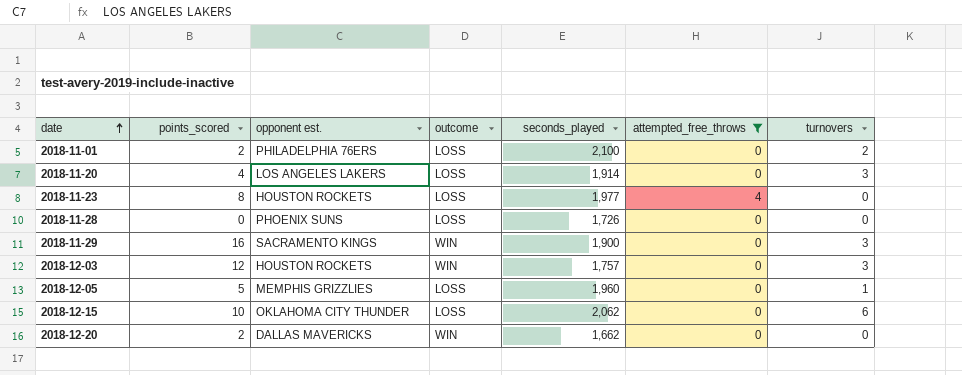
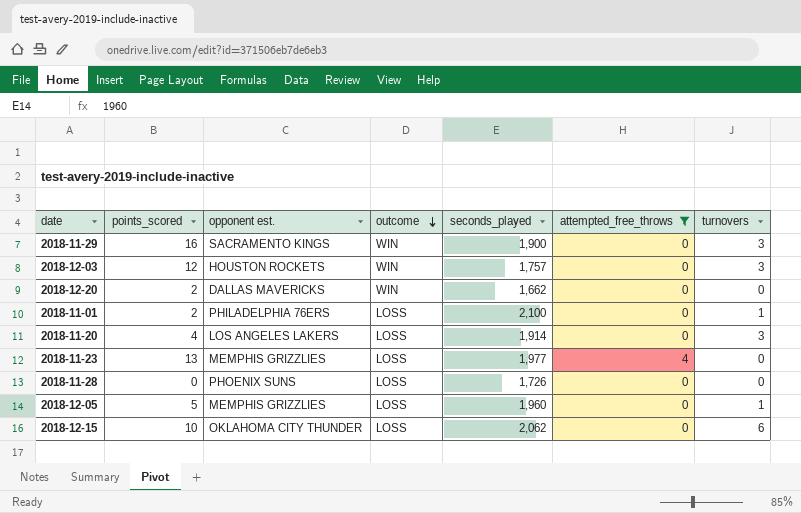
row order: date ascending -> outcome descending
2018-11-01 | turnovers: 2 -> 1
2018-11-23 | points_scored: 8 -> 13
2018-11-23 | opponent est.: HOUSTON ROCKETS -> MEMPHIS GRIZZLIES

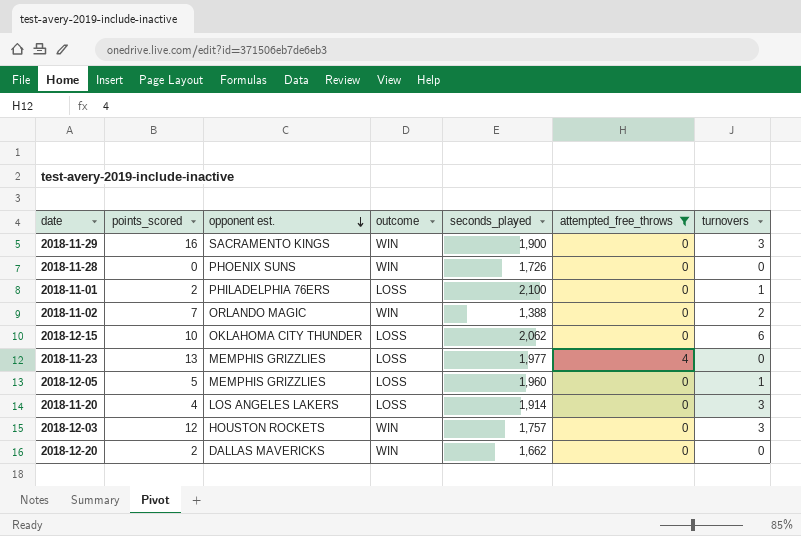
row order: outcome descending -> opponent est. descending
2018-11-28 | outcome: LOSS -> WIN
row 2018-11-02: none -> 7 | ORLANDO MAGIC | WIN | 1,388 | 0 | 2

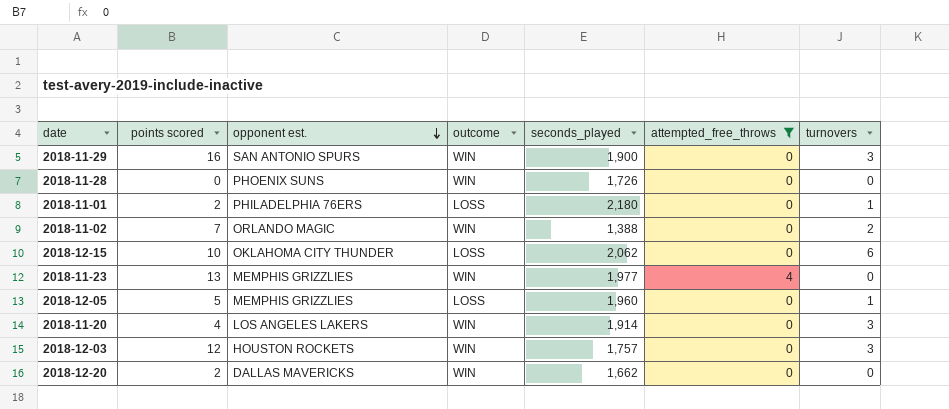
column name: points_scored -> points scored
2018-11-29 | opponent est.: SACRAMENTO KINGS -> SAN ANTONIO SPURS
2018-11-01 | seconds_played: 2,100 -> 2,180
2018-11-23 | outcome: LOSS -> WIN
2018-11-20 | outcome: LOSS -> WIN

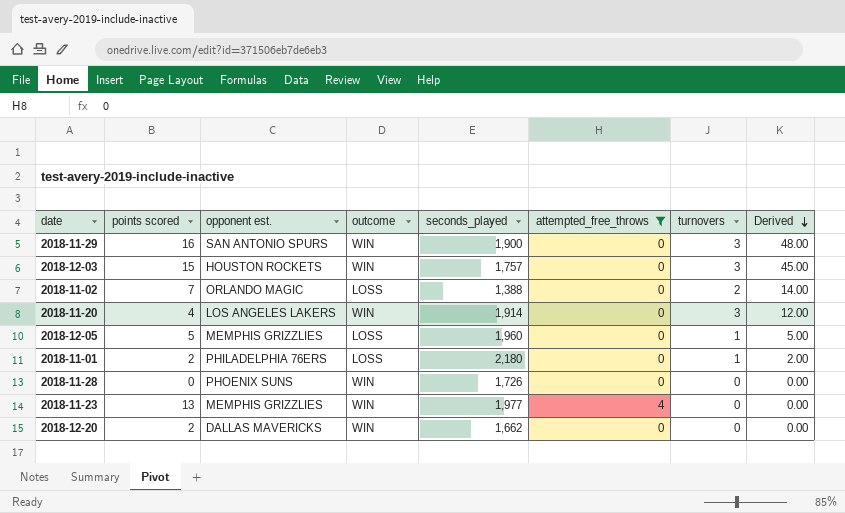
row order: opponent est. descending -> Derived descending
column Derived | formula: none -> [points scored] * [turnovers]
row 2018-12-15: 10 | OKLAHOMA CITY THUNDER | LOSS | 2,062 | 0 | 6 -> none
2018-12-03 | points scored: 12 -> 15
2018-11-02 | outcome: WIN -> LOSS

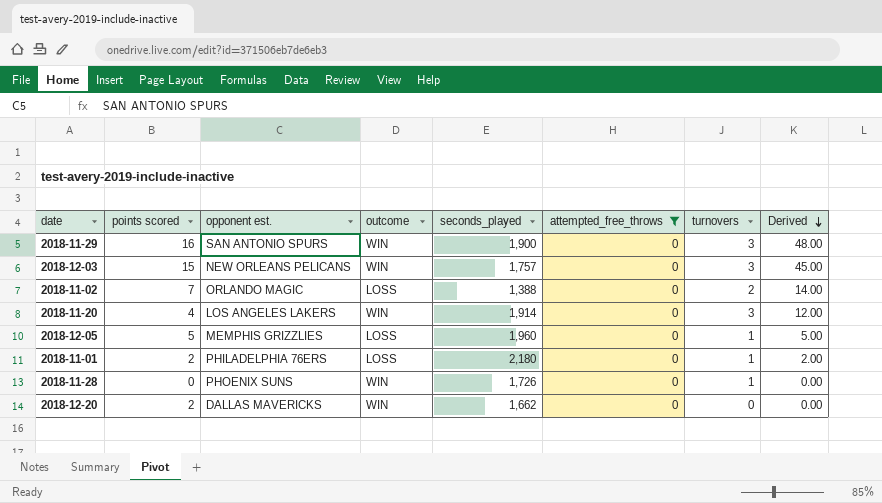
row 2018-11-23: 13 | MEMPHIS GRIZZLIES | WIN | 1,977 | 4 | 0 | 0.00 -> none
2018-12-03 | opponent est.: HOUSTON ROCKETS -> NEW ORLEANS PELICANS
2018-11-28 | turnovers: 0 -> 1

